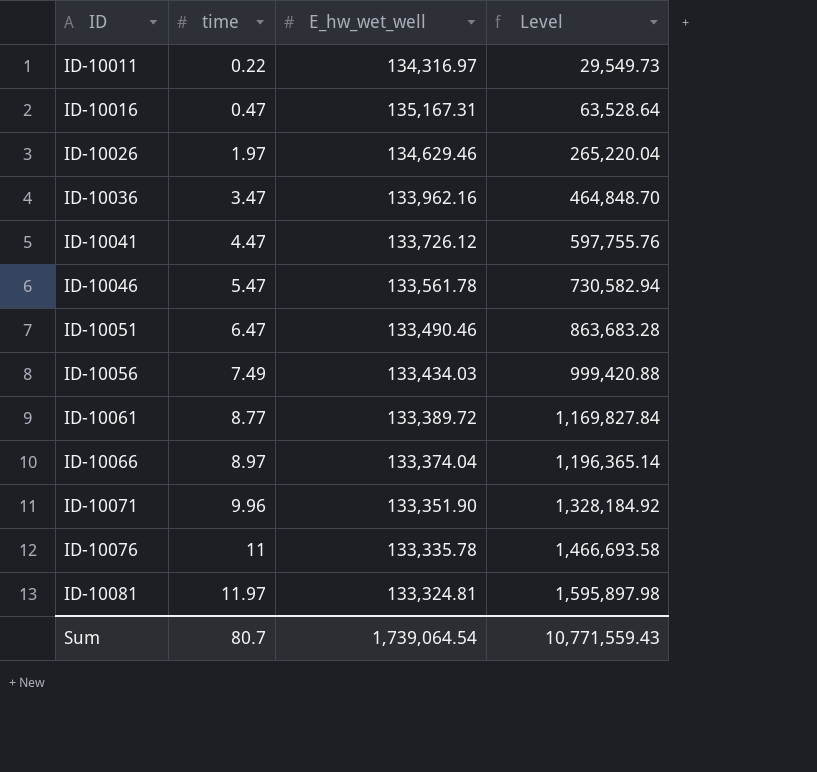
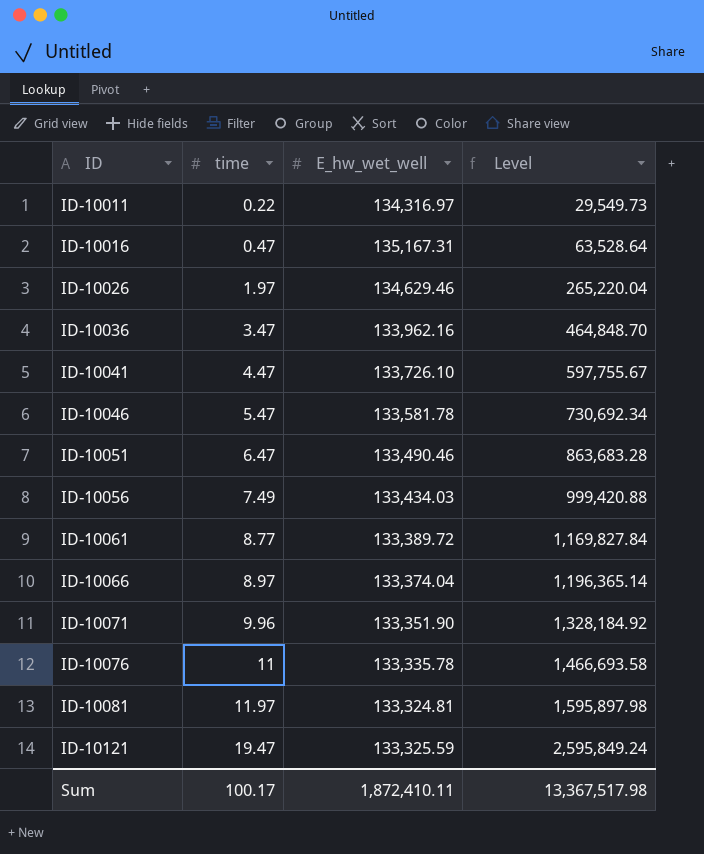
ID-10041 | E_hw_wet_well: 133,726.12 -> 133,726.10
ID-10041 | Level: 597,755.76 -> 597,755.67
ID-10046 | E_hw_wet_well: 133,561.78 -> 133,581.78
ID-10046 | Level: 730,582.94 -> 730,692.34
row ID-10121: none -> 19.47 | 133,325.59 | 2,595,849.24
Sum | time: 80.7 -> 100.17
Sum | E_hw_wet_well: 1,739,064.54 -> 1,872,410.11
Sum | Level: 10,771,559.43 -> 13,367,517.98

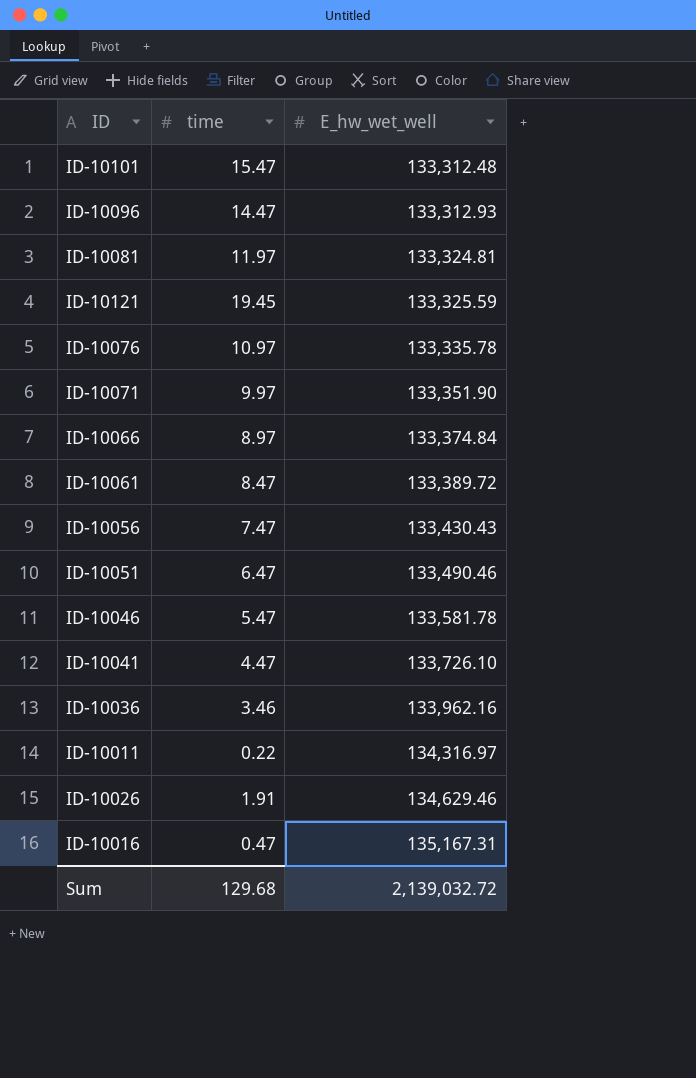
row order: ID ascending -> E_hw_wet_well ascending
column Level | formula: [time] * [E_hw_wet_well] -> none
row ID-10101: none -> 15.47 | 133,312.48
row ID-10096: none -> 14.47 | 133,312.93
ID-10121 | time: 19.47 -> 19.45
ID-10076 | time: 11 -> 10.97
ID-10071 | time: 9.96 -> 9.97
ID-10066 | E_hw_wet_well: 133,374.04 -> 133,374.84
ID-10061 | time: 8.77 -> 8.47
ID-10056 | time: 7.49 -> 7.47
ID-10056 | E_hw_wet_well: 133,434.03 -> 133,430.43
ID-10036 | time: 3.47 -> 3.46
ID-10026 | time: 1.97 -> 1.91
Sum | time: 100.17 -> 129.68
Sum | E_hw_wet_well: 1,872,410.11 -> 2,139,032.72

